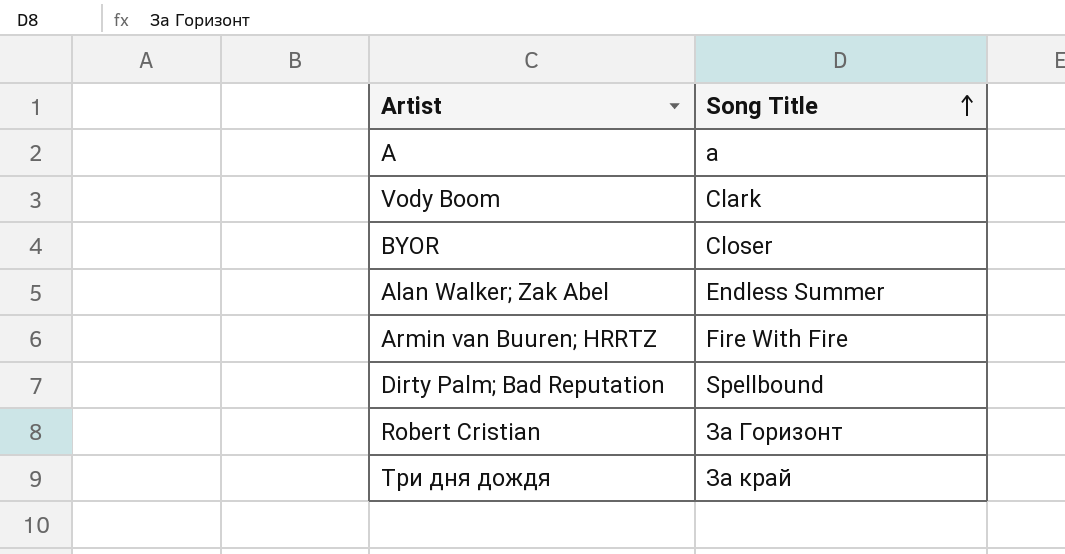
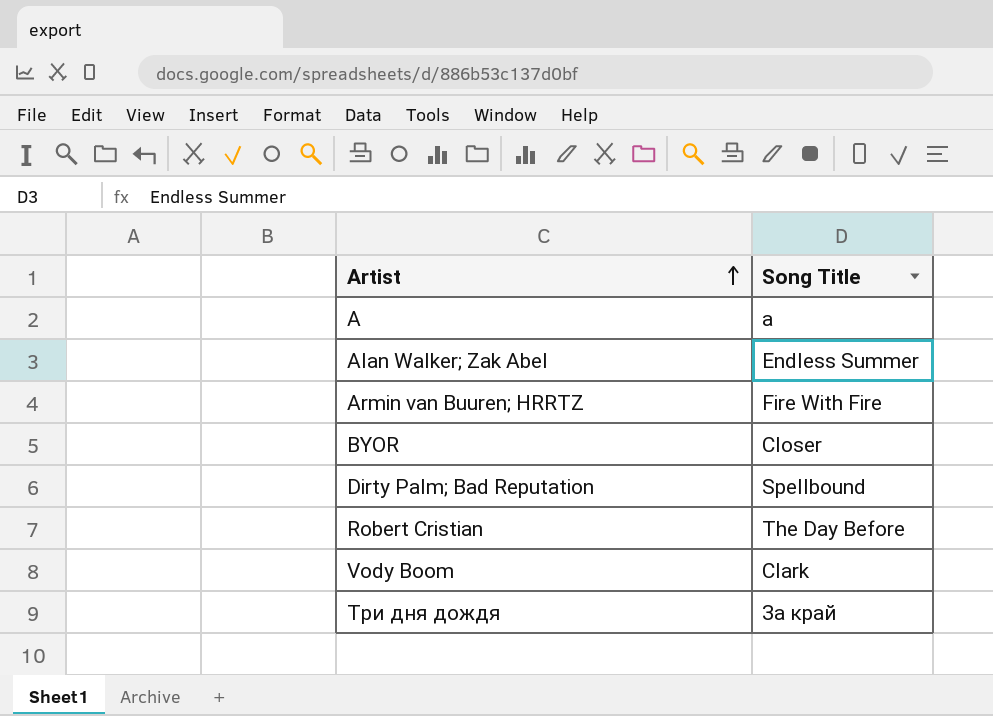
row order: Song Title ascending -> Artist ascending
Robert Cristian | Song Title: За Горизонт -> The Day Before

